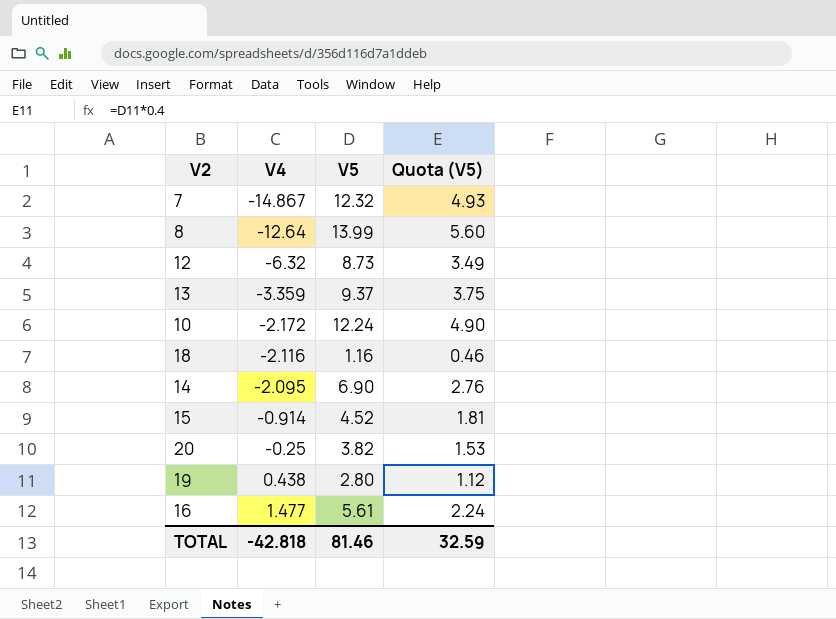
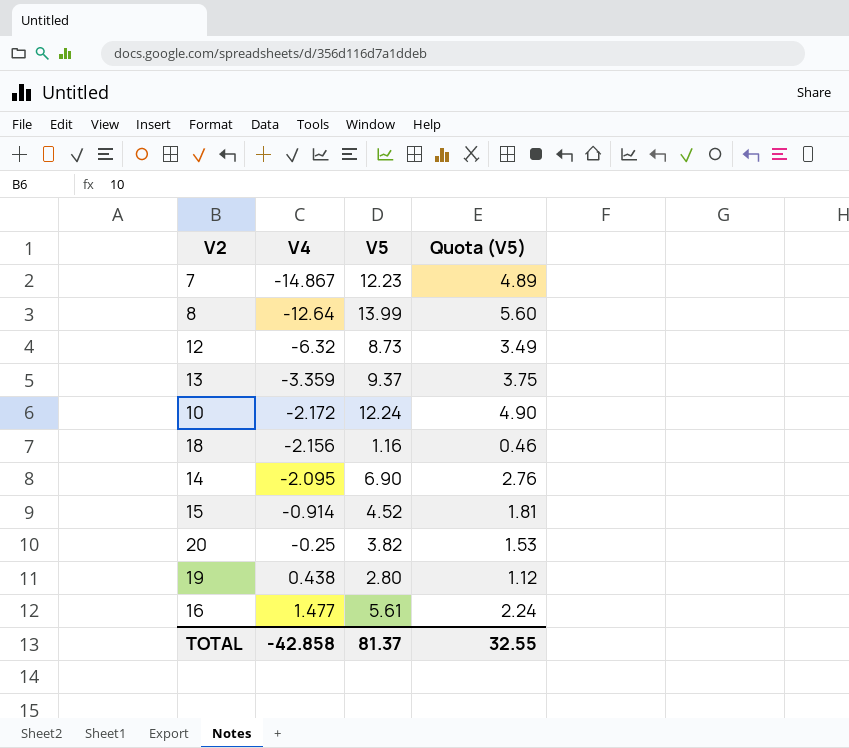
7 | V5: 12.32 -> 12.23
7 | Quota (V5): 4.93 -> 4.89
18 | V4: -2.116 -> -2.156
TOTAL | V4: -42.818 -> -42.858
TOTAL | V5: 81.46 -> 81.37
TOTAL | Quota (V5): 32.59 -> 32.55

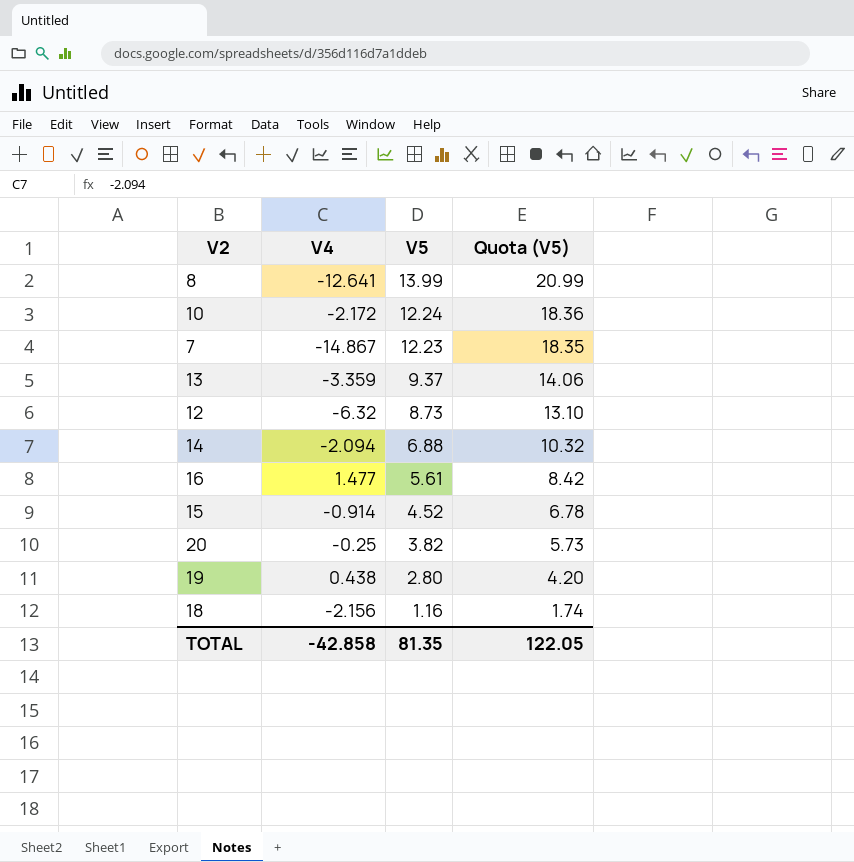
row order: V4 ascending -> V5 descending
column Quota (V5) | formula: [V5] * 0.4 -> [V5] * 1.5
8 | V4: -12.64 -> -12.641
14 | V4: -2.095 -> -2.094
14 | V5: 6.90 -> 6.88
TOTAL | V5: 81.37 -> 81.35
TOTAL | Quota (V5): 32.55 -> 122.05

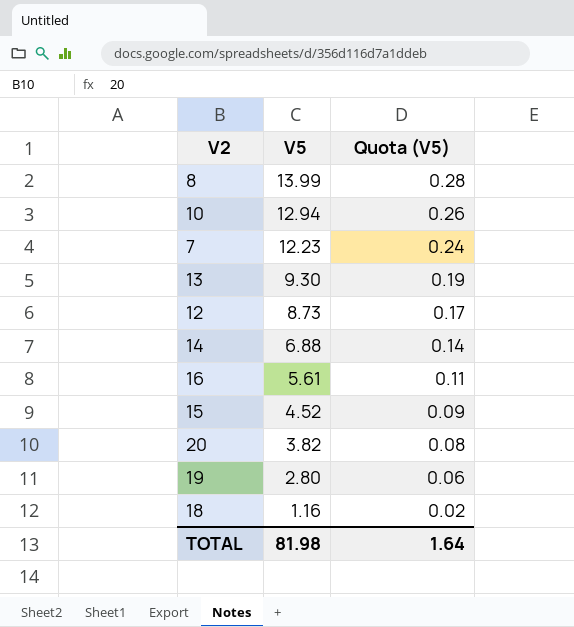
column V4 | position: 2 -> none
column Quota (V5) | formula: [V5] * 1.5 -> [V5] * 0.02
10 | V5: 12.24 -> 12.94
13 | V5: 9.37 -> 9.30
TOTAL | V5: 81.35 -> 81.98
TOTAL | Quota (V5): 122.05 -> 1.64

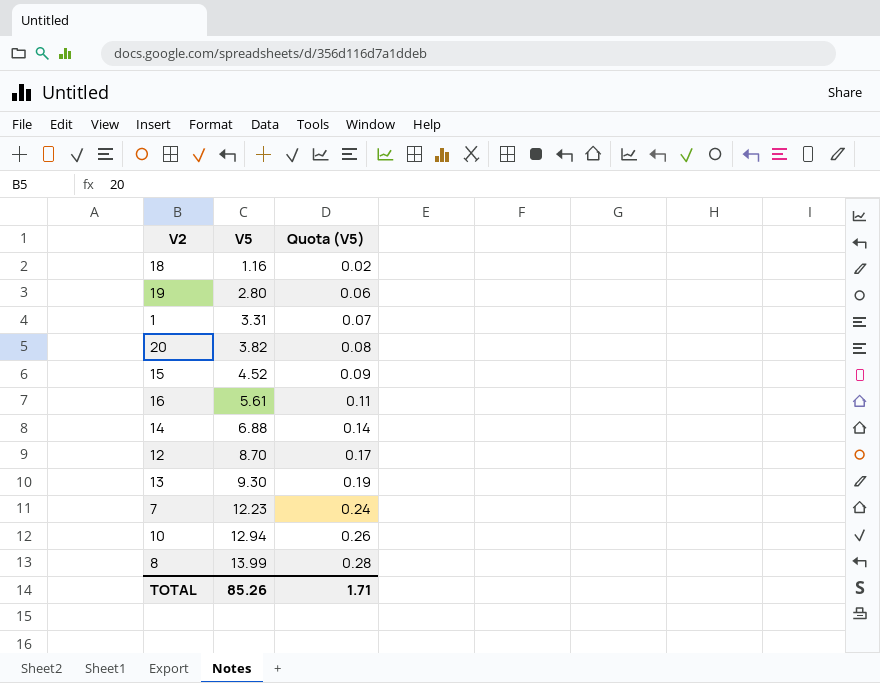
row order: V5 descending -> V5 ascending
row 1: none -> 3.31 | 0.07
12 | V5: 8.73 -> 8.70
TOTAL | V5: 81.98 -> 85.26
TOTAL | Quota (V5): 1.64 -> 1.71

